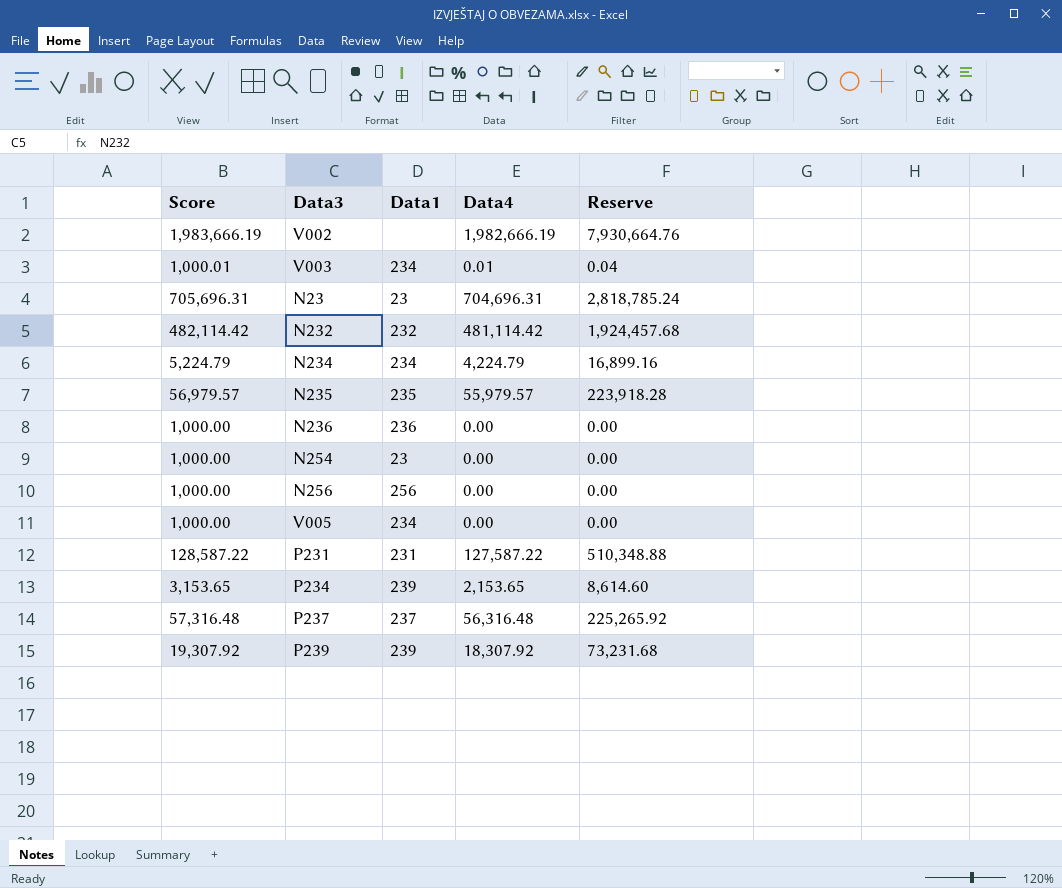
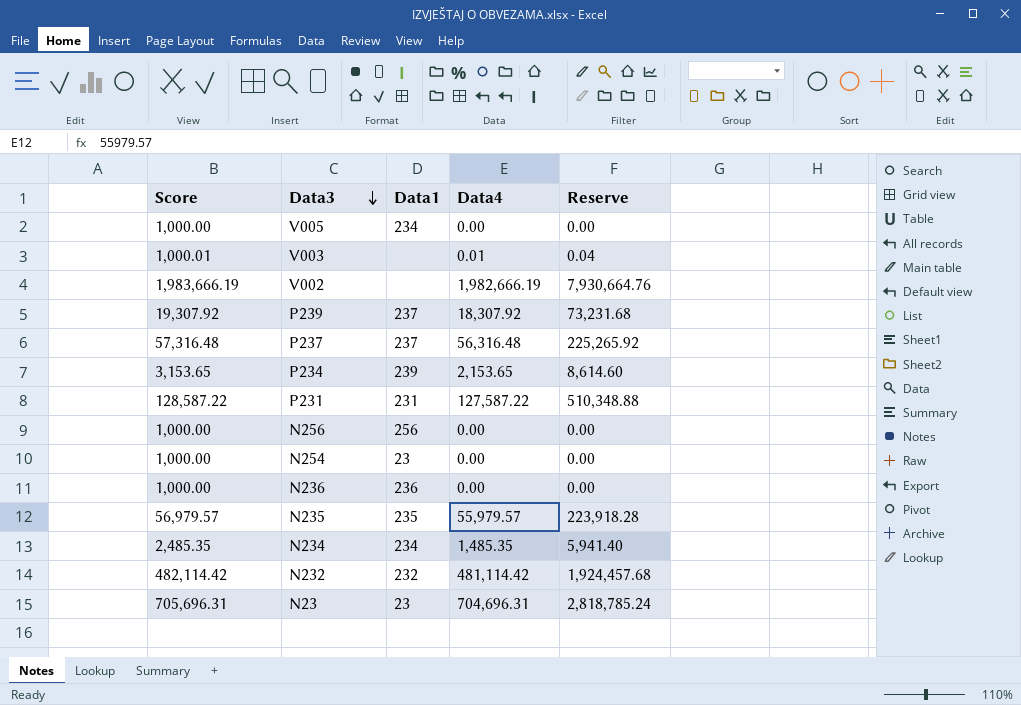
row order: none -> Data3 descending
V003 | Data1: 234 -> none
P239 | Data1: 239 -> 237
N234 | Score: 5,224.79 -> 2,485.35
N234 | Data4: 4,224.79 -> 1,485.35
N234 | Reserve: 16,899.16 -> 5,941.40

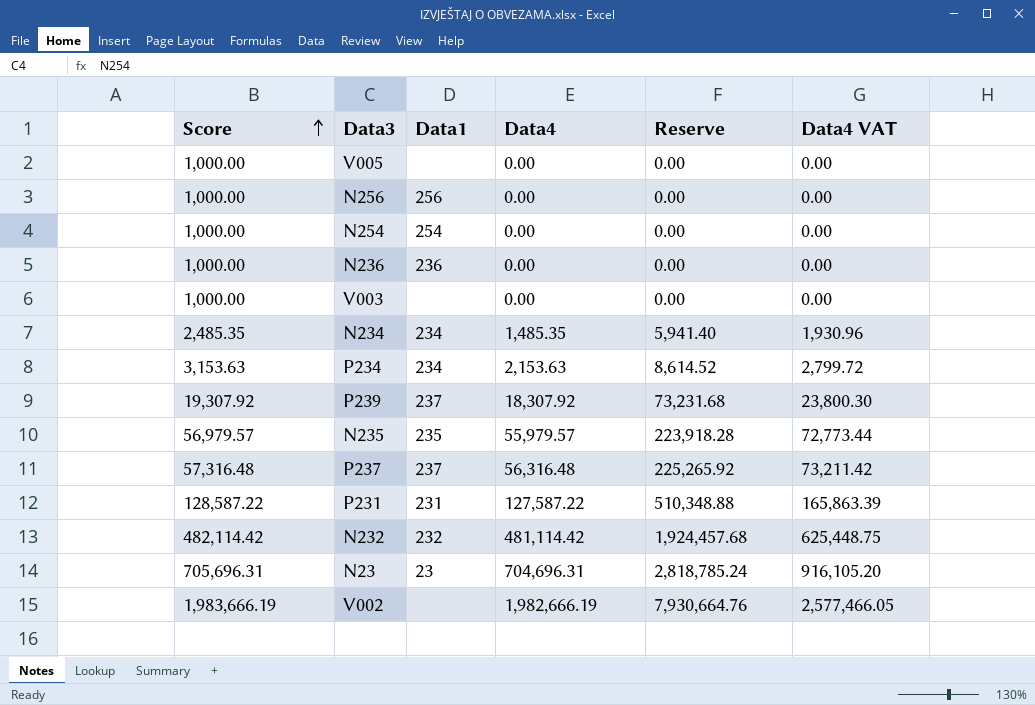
row order: Data3 descending -> Score ascending
column Data4 VAT | formula: none -> [Data4] * 1.3
V005 | Data1: 234 -> none
N254 | Data1: 23 -> 254
V003 | Score: 1,000.01 -> 1,000.00
V003 | Data4: 0.01 -> 0.00
V003 | Reserve: 0.04 -> 0.00
P234 | Score: 3,153.65 -> 3,153.63
P234 | Data1: 239 -> 234
P234 | Data4: 2,153.65 -> 2,153.63
P234 | Reserve: 8,614.60 -> 8,614.52

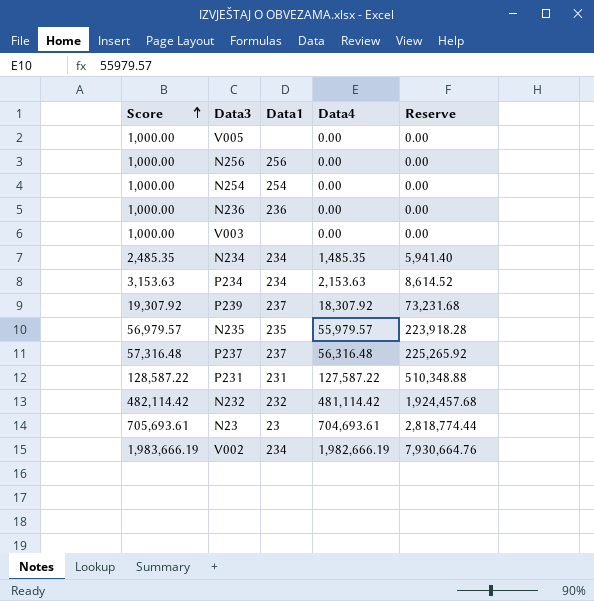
column Data4 VAT | formula: [Data4] * 1.3 -> none
N23 | Score: 705,696.31 -> 705,693.61
N23 | Data4: 704,696.31 -> 704,693.61
N23 | Reserve: 2,818,785.24 -> 2,818,774.44
V002 | Data1: none -> 234

